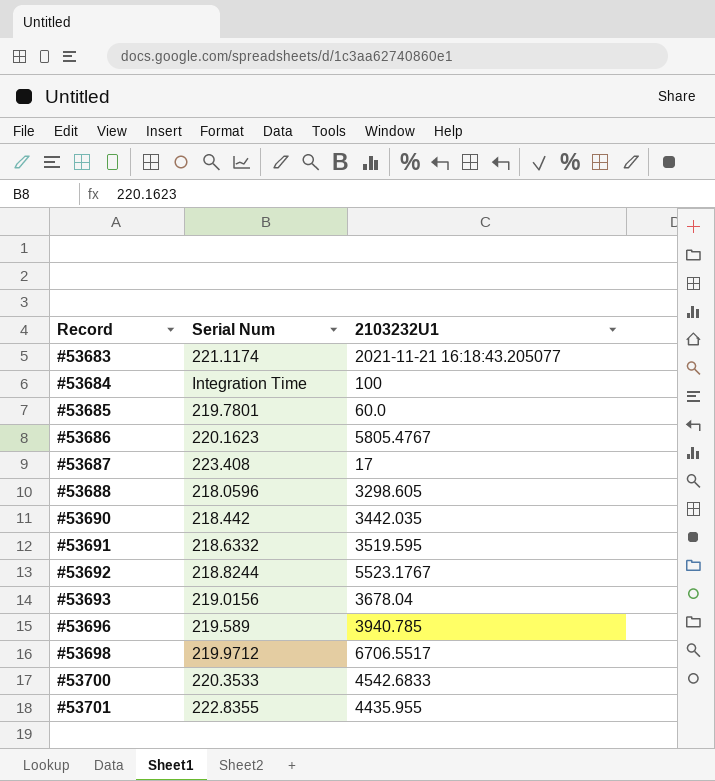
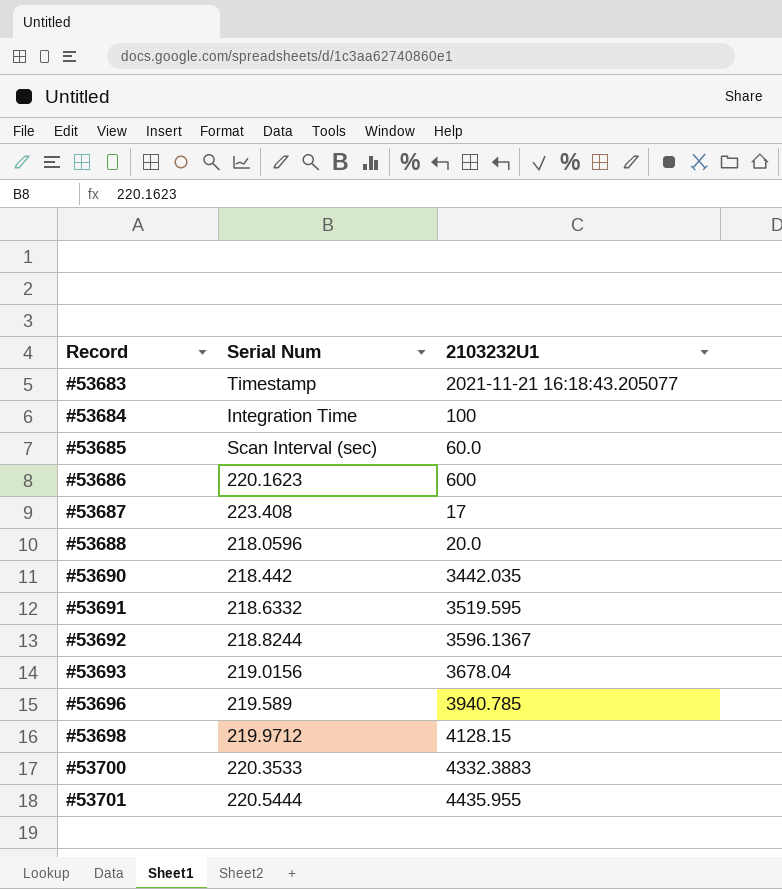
#53683 | Serial Num: 221.1174 -> Timestamp
#53685 | Serial Num: 219.7801 -> Scan Interval (sec)
#53686 | 2103232U1: 5805.4767 -> 600
#53688 | 2103232U1: 3298.605 -> 20.0
#53692 | 2103232U1: 5523.1767 -> 3596.1367
#53698 | 2103232U1: 6706.5517 -> 4128.15
#53700 | 2103232U1: 4542.6833 -> 4332.3883
#53701 | Serial Num: 222.8355 -> 220.5444

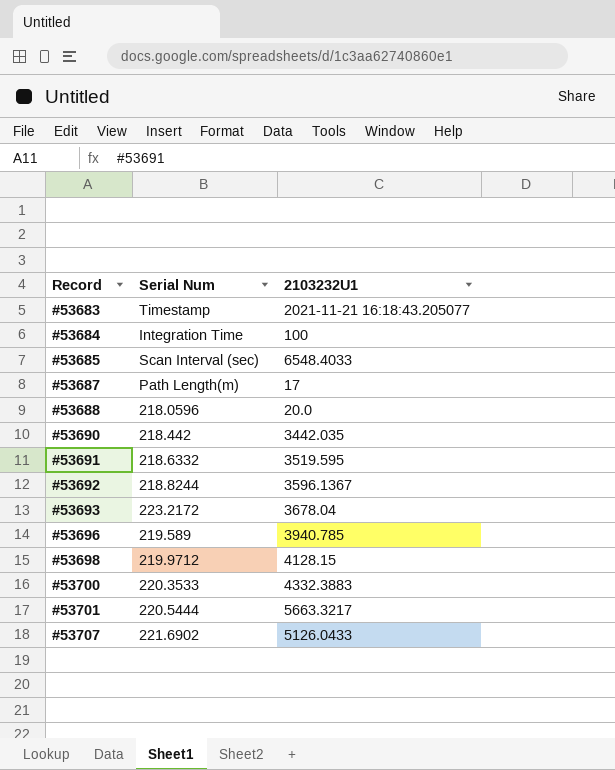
row #53686: 220.1623 | 600 -> none
#53685 | 2103232U1: 60.0 -> 6548.4033
#53687 | Serial Num: 223.408 -> Path Length(m)
#53693 | Serial Num: 219.0156 -> 223.2172
#53701 | 2103232U1: 4435.955 -> 5663.3217
row #53707: none -> 221.6902 | 5126.0433

